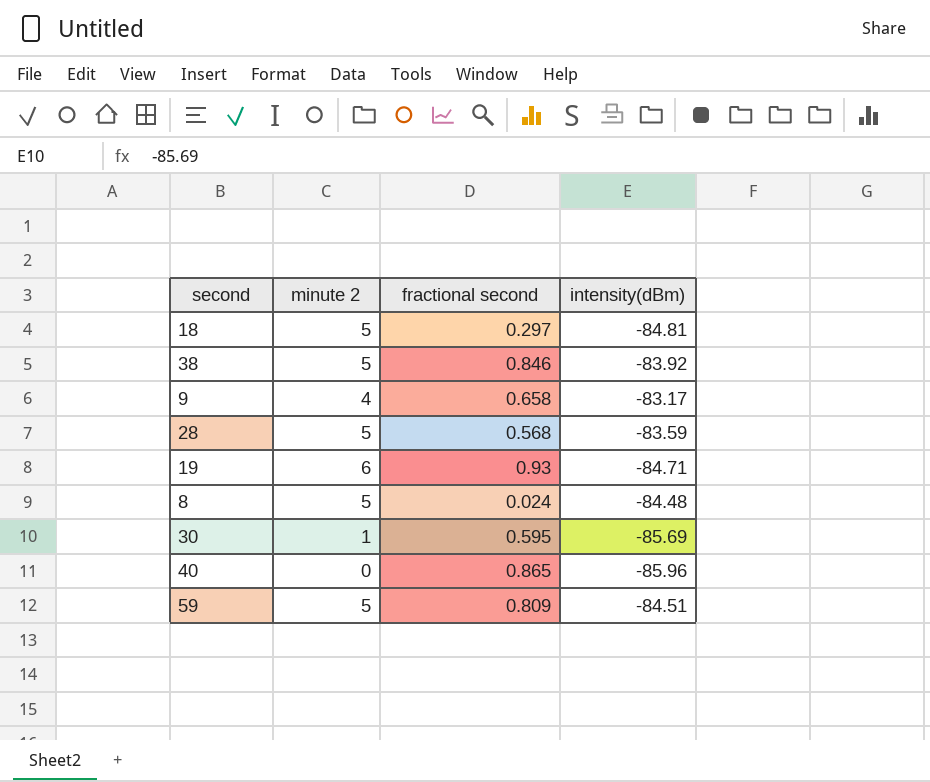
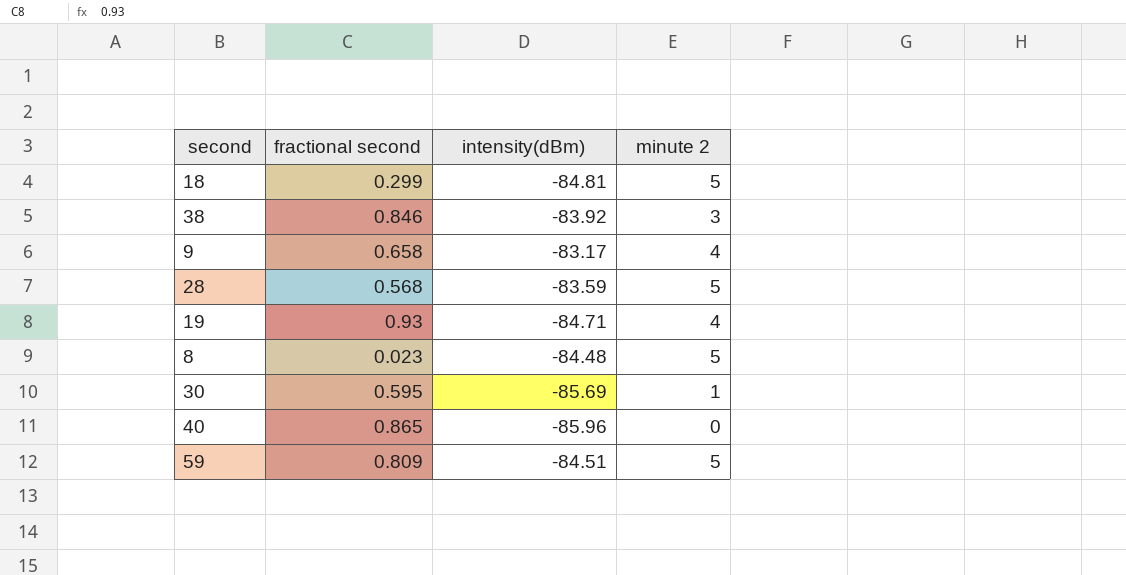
column minute 2 | position: 2 -> 4
18 | fractional second: 0.297 -> 0.299
38 | minute 2: 5 -> 3
19 | minute 2: 6 -> 4
8 | fractional second: 0.024 -> 0.023

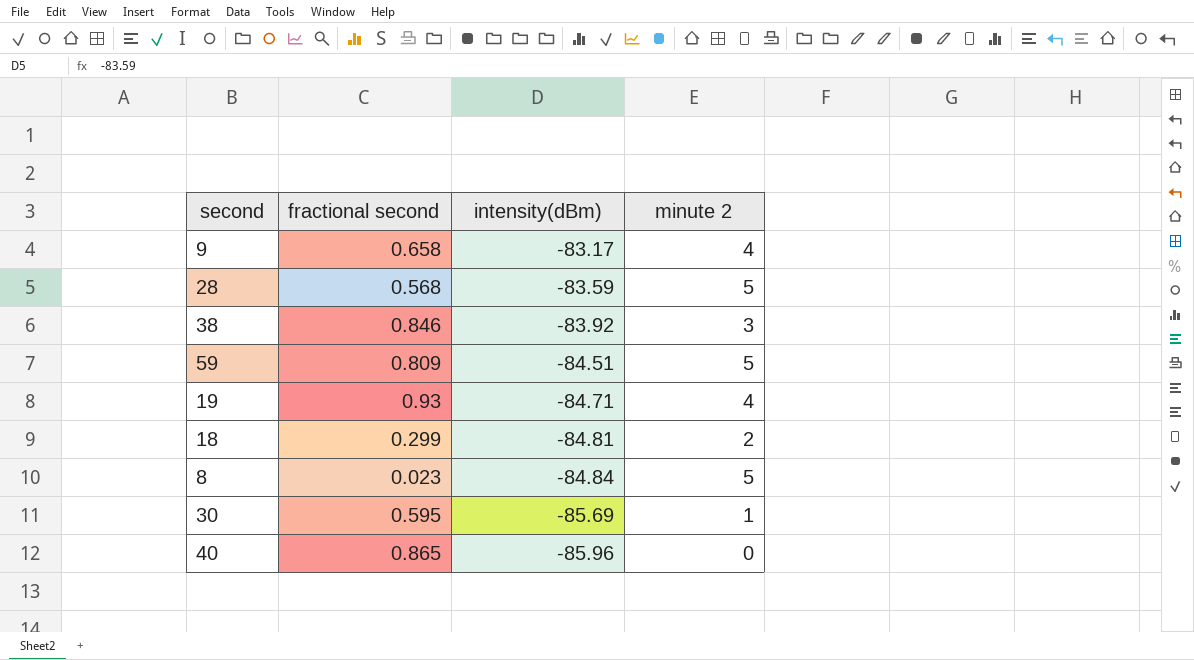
row order: none -> intensity(dBm) descending
18 | minute 2: 5 -> 2
8 | intensity(dBm): -84.48 -> -84.84

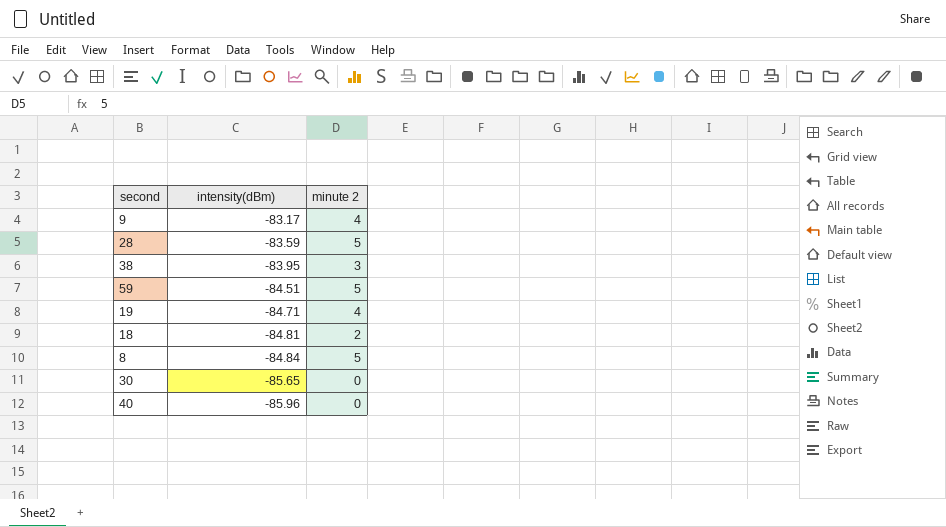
column fractional second | position: 2 -> none
38 | intensity(dBm): -83.92 -> -83.95
30 | intensity(dBm): -85.69 -> -85.65
30 | minute 2: 1 -> 0

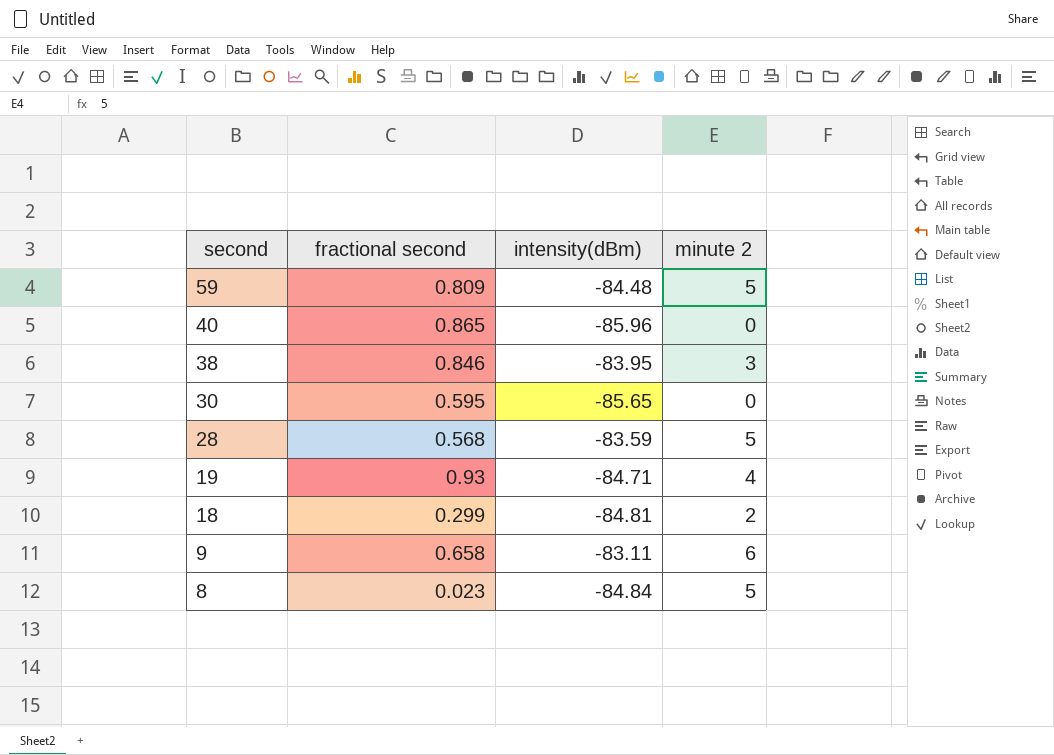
row order: intensity(dBm) descending -> second descending
column fractional second | position: none -> 2
59 | intensity(dBm): -84.51 -> -84.48
9 | intensity(dBm): -83.17 -> -83.11
9 | minute 2: 4 -> 6

